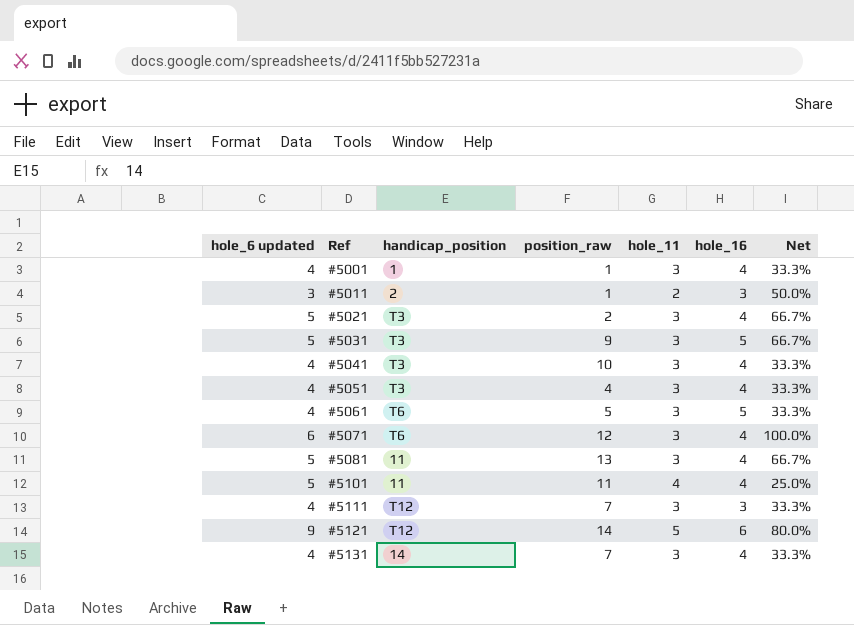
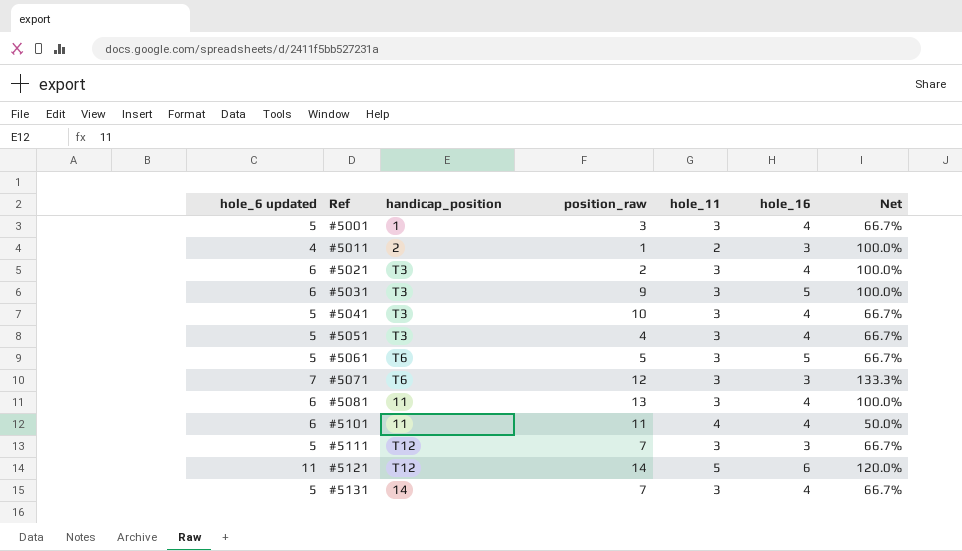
#5001 | hole_6 updated: 4 -> 5
#5001 | position_raw: 1 -> 3
#5001 | Net: 33.3% -> 66.7%
#5011 | hole_6 updated: 3 -> 4
#5011 | Net: 50.0% -> 100.0%
#5021 | hole_6 updated: 5 -> 6
#5021 | Net: 66.7% -> 100.0%
#5031 | hole_6 updated: 5 -> 6
#5031 | Net: 66.7% -> 100.0%
#5041 | hole_6 updated: 4 -> 5
#5041 | Net: 33.3% -> 66.7%
#5051 | hole_6 updated: 4 -> 5
#5051 | Net: 33.3% -> 66.7%
#5061 | hole_6 updated: 4 -> 5
#5061 | Net: 33.3% -> 66.7%
#5071 | hole_6 updated: 6 -> 7
#5071 | hole_16: 4 -> 3
#5071 | Net: 100.0% -> 133.3%
#5081 | hole_6 updated: 5 -> 6
#5081 | Net: 66.7% -> 100.0%
#5101 | hole_6 updated: 5 -> 6
#5101 | Net: 25.0% -> 50.0%
#5111 | hole_6 updated: 4 -> 5
#5111 | Net: 33.3% -> 66.7%
#5121 | hole_6 updated: 9 -> 11
#5121 | Net: 80.0% -> 120.0%
#5131 | hole_6 updated: 4 -> 5
#5131 | Net: 33.3% -> 66.7%

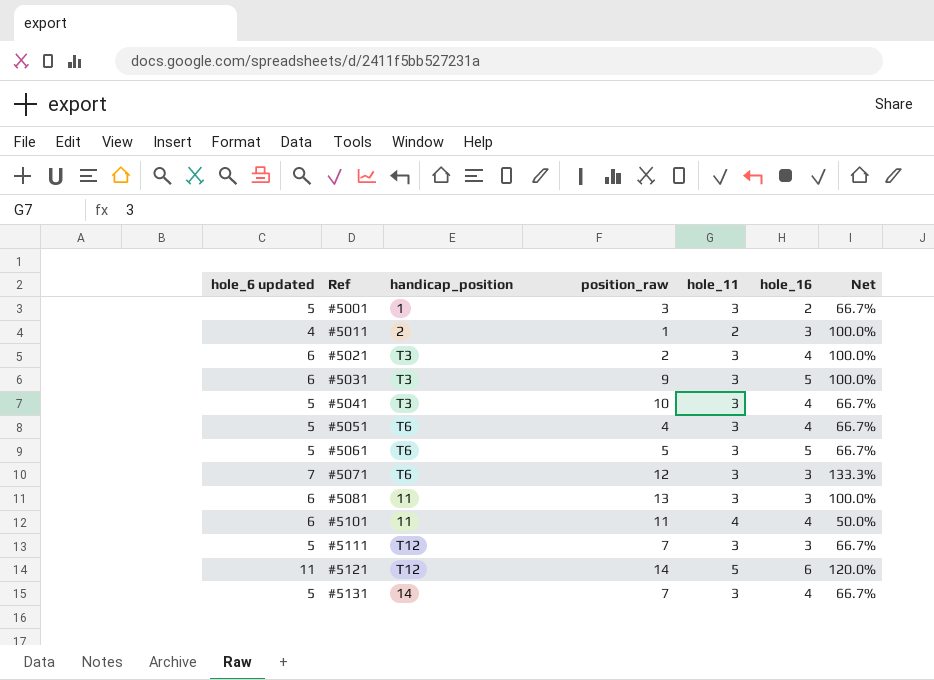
#5001 | hole_16: 4 -> 2
#5051 | handicap_position: T3 -> T6
#5081 | hole_16: 4 -> 3

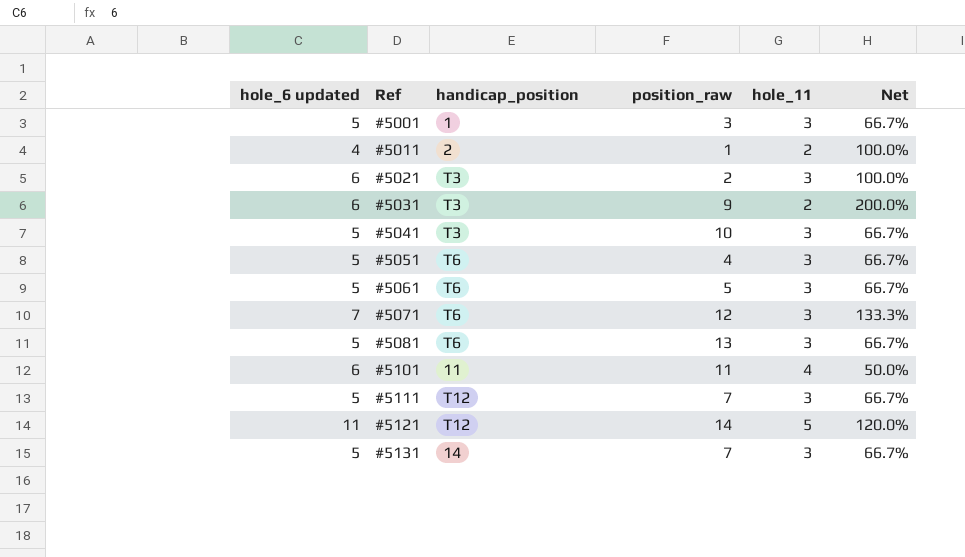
column hole_16 | position: 6 -> none
#5031 | hole_11: 3 -> 2
#5031 | Net: 100.0% -> 200.0%
#5081 | hole_6 updated: 6 -> 5
#5081 | handicap_position: 11 -> T6
#5081 | Net: 100.0% -> 66.7%

